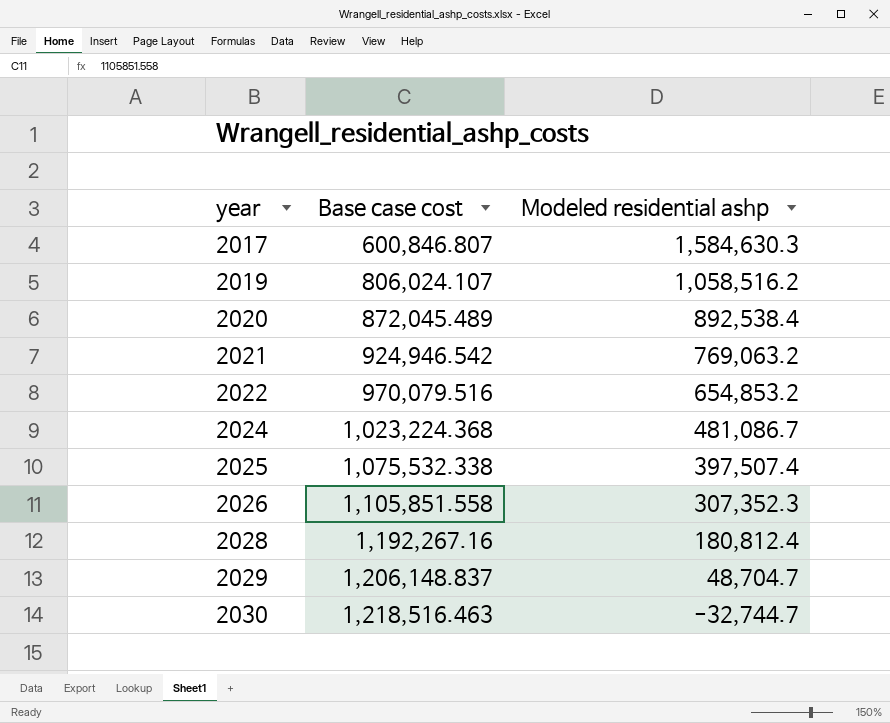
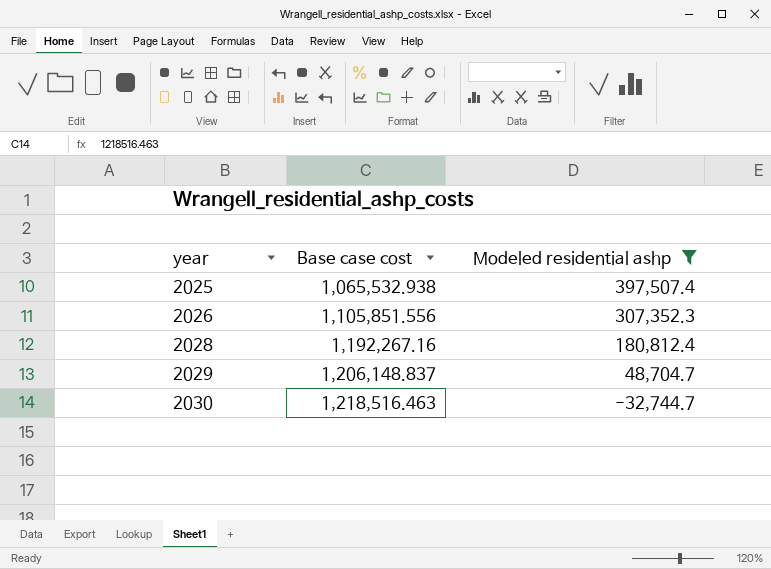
filter: none -> Modeled residential ashp <= 397,507.4
2025 | Base case cost: 1,075,532.338 -> 1,065,532.938
2026 | Base case cost: 1,105,851.558 -> 1,105,851.556

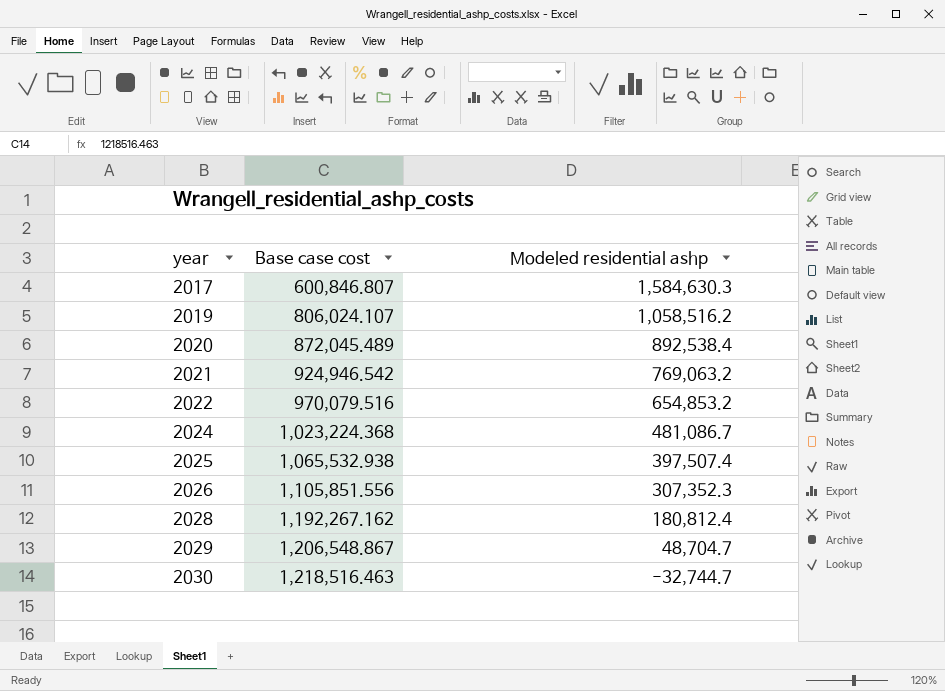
filter: Modeled residential ashp <= 397,507.4 -> none
2028 | Base case cost: 1,192,267.16 -> 1,192,267.162
2029 | Base case cost: 1,206,148.837 -> 1,206,548.867

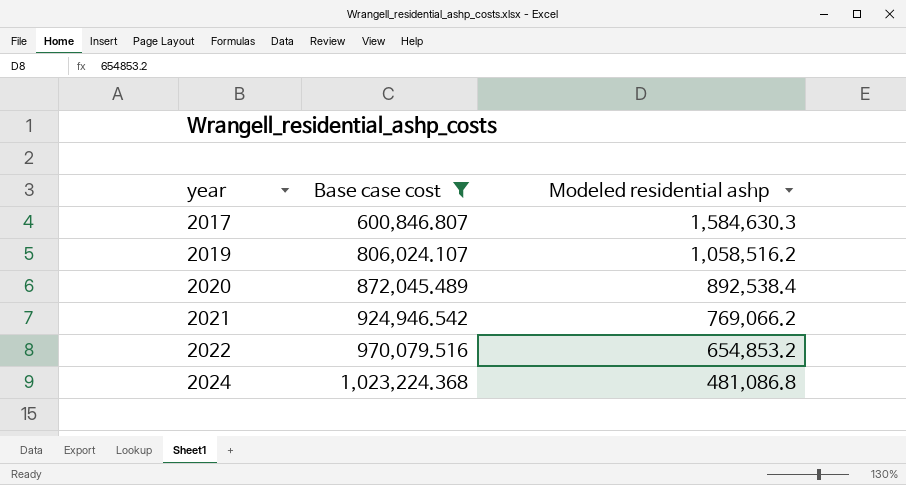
filter: none -> Base case cost <= 1,023,224.368
2021 | Modeled residential ashp: 769,063.2 -> 769,066.2
2024 | Modeled residential ashp: 481,086.7 -> 481,086.8

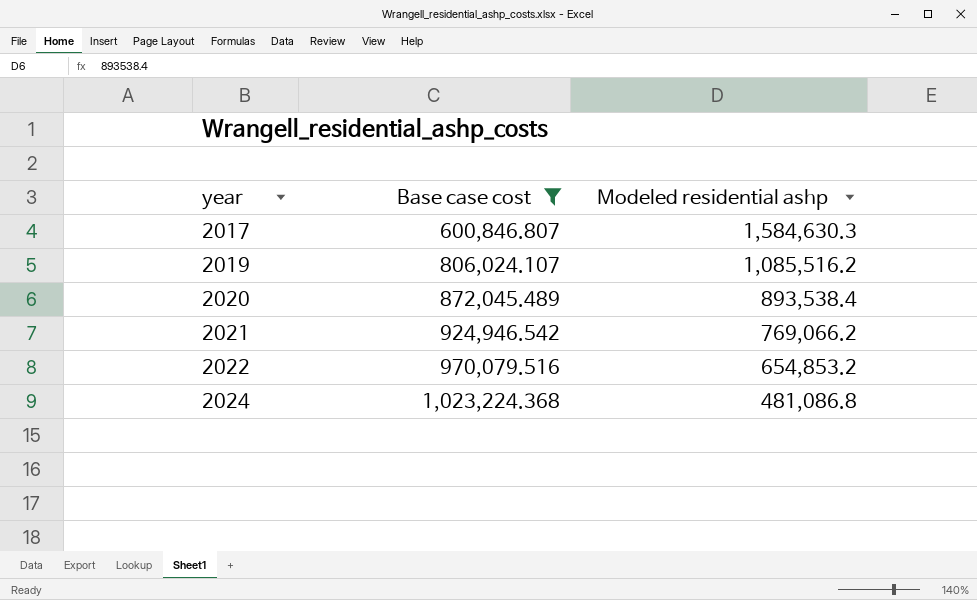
2019 | Modeled residential ashp: 1,058,516.2 -> 1,085,516.2
2020 | Modeled residential ashp: 892,538.4 -> 893,538.4

